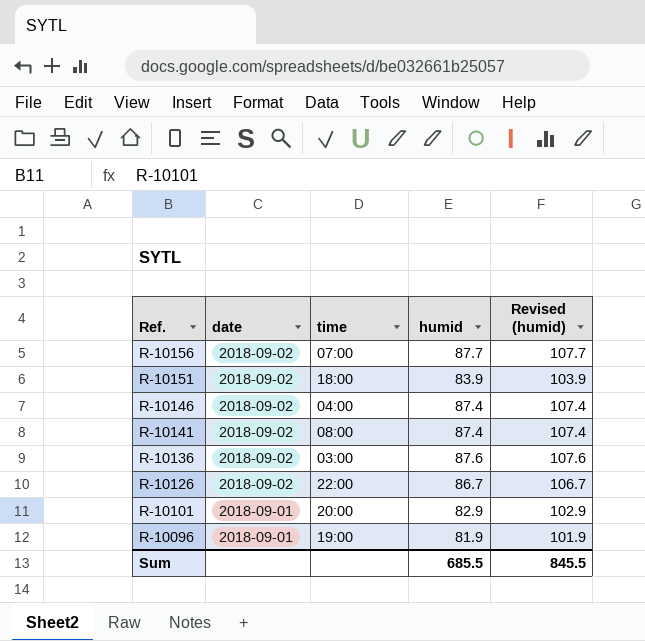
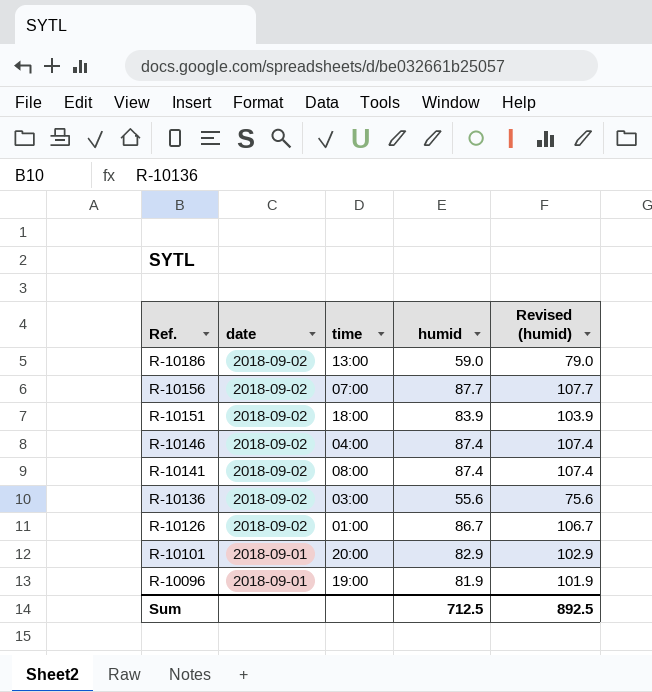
row R-10186: none -> 2018-09-02 | 13:00 | 59.0 | 79.0
R-10136 | humid: 87.6 -> 55.6
R-10136 | Revised (humid): 107.6 -> 75.6
R-10126 | time: 22:00 -> 01:00
Sum | humid: 685.5 -> 712.5
Sum | Revised (humid): 845.5 -> 892.5

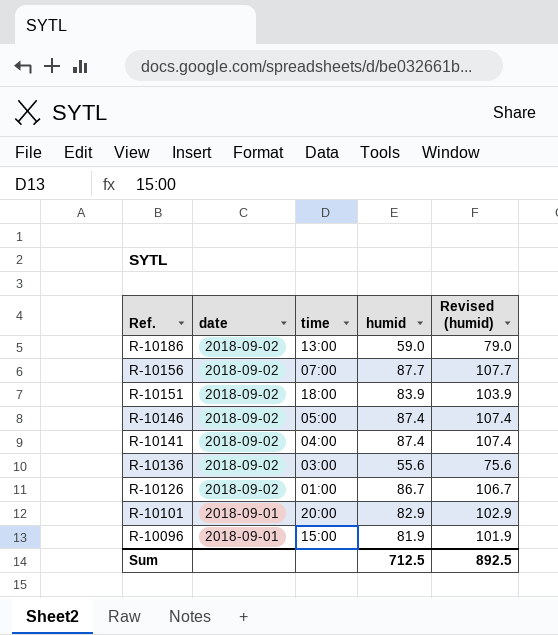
R-10146 | time: 04:00 -> 05:00
R-10141 | time: 08:00 -> 04:00
R-10096 | time: 19:00 -> 15:00

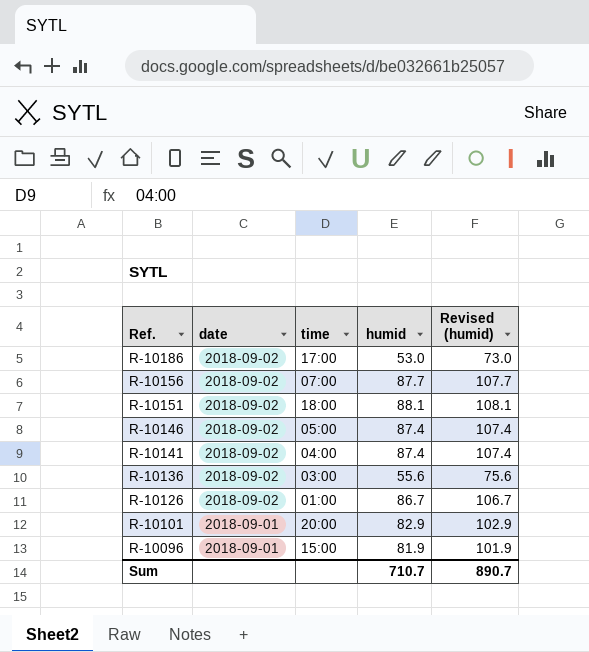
R-10186 | time: 13:00 -> 17:00
R-10186 | humid: 59.0 -> 53.0
R-10186 | Revised (humid): 79.0 -> 73.0
R-10151 | humid: 83.9 -> 88.1
R-10151 | Revised (humid): 103.9 -> 108.1
Sum | humid: 712.5 -> 710.7
Sum | Revised (humid): 892.5 -> 890.7

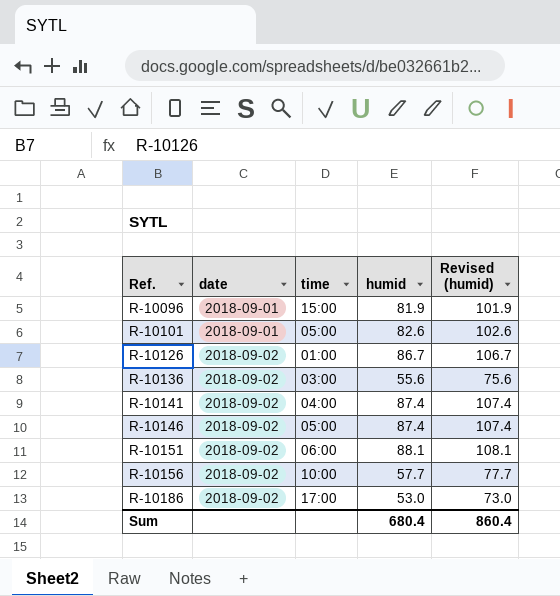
row order: Ref. descending -> Ref. ascending
R-10101 | time: 20:00 -> 05:00
R-10101 | humid: 82.9 -> 82.6
R-10101 | Revised (humid): 102.9 -> 102.6
R-10151 | time: 18:00 -> 06:00
R-10156 | time: 07:00 -> 10:00
R-10156 | humid: 87.7 -> 57.7
R-10156 | Revised (humid): 107.7 -> 77.7
Sum | humid: 710.7 -> 680.4
Sum | Revised (humid): 890.7 -> 860.4

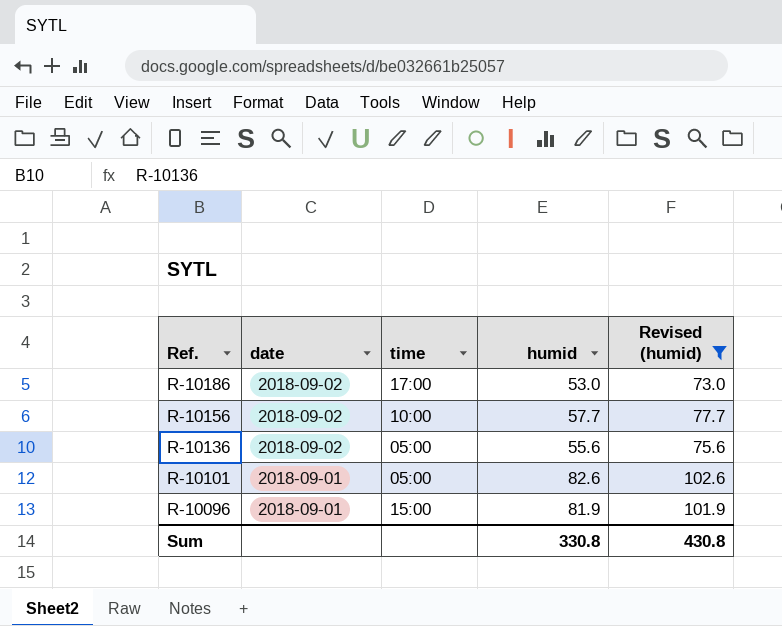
filter: none -> Revised (humid) <= 102.6
row order: Ref. ascending -> Ref. descending
R-10136 | time: 03:00 -> 05:00
Sum | humid: 680.4 -> 330.8
Sum | Revised (humid): 860.4 -> 430.8

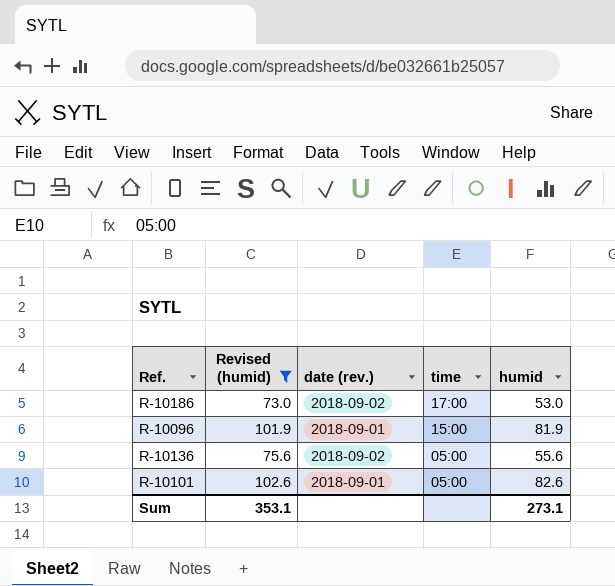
row order: Ref. descending -> time descending
column Revised (humid) | position: 5 -> 2
column name: date -> date (rev.)
row R-10156: 2018-09-02 | 10:00 | 57.7 | 77.7 -> none
Sum | Revised (humid): 430.8 -> 353.1
Sum | humid: 330.8 -> 273.1

